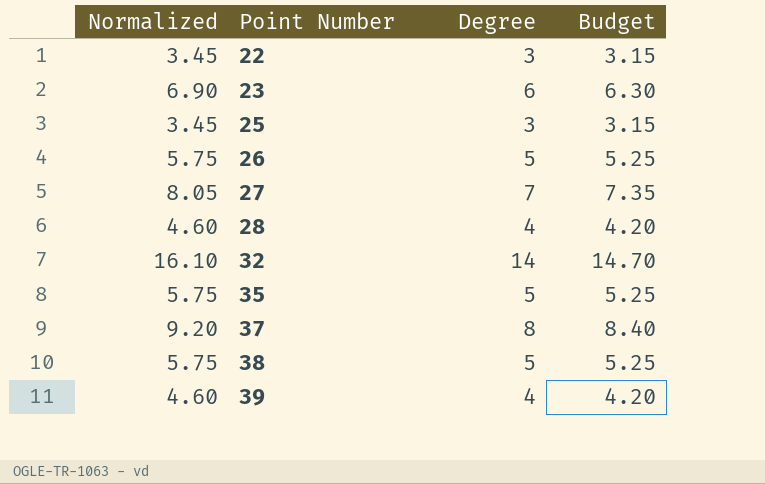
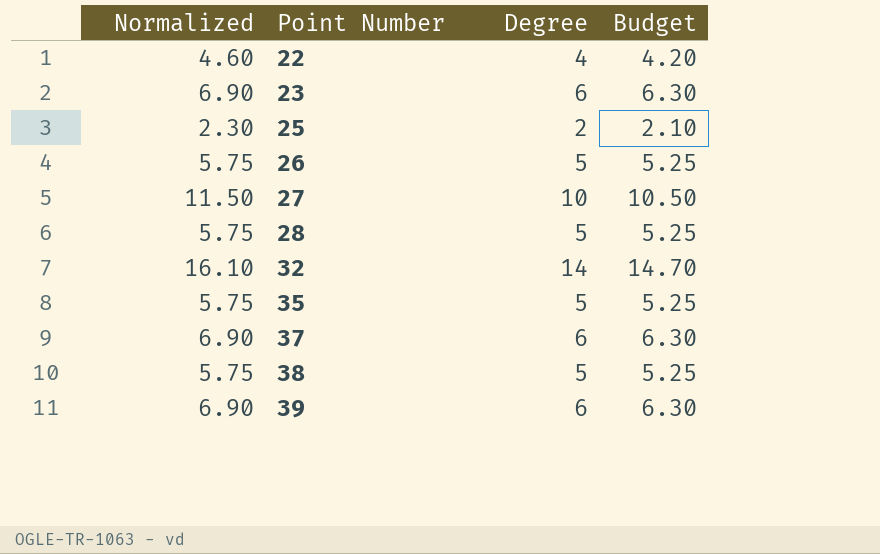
22 | Normalized: 3.45 -> 4.60
22 | Degree: 3 -> 4
22 | Budget: 3.15 -> 4.20
25 | Normalized: 3.45 -> 2.30
25 | Degree: 3 -> 2
25 | Budget: 3.15 -> 2.10
27 | Normalized: 8.05 -> 11.50
27 | Degree: 7 -> 10
27 | Budget: 7.35 -> 10.50
28 | Normalized: 4.60 -> 5.75
28 | Degree: 4 -> 5
28 | Budget: 4.20 -> 5.25
37 | Normalized: 9.20 -> 6.90
37 | Degree: 8 -> 6
37 | Budget: 8.40 -> 6.30
39 | Normalized: 4.60 -> 6.90
39 | Degree: 4 -> 6
39 | Budget: 4.20 -> 6.30

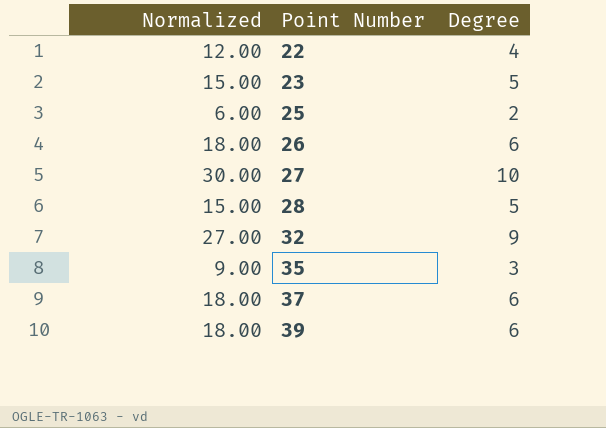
column Budget | formula: [Degree] * 1.05 -> none
column Normalized | formula: [Degree] * 1.15 -> [Degree] * 3
row 38: 5.75 | 5 | 5.25 -> none
23 | Degree: 6 -> 5
26 | Degree: 5 -> 6
32 | Degree: 14 -> 9
35 | Degree: 5 -> 3

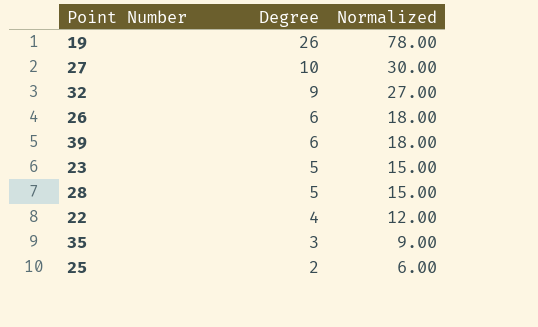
row order: Point Number ascending -> Degree descending
column Normalized | position: 1 -> 3
row 37: 18.00 | 6 -> none
row 19: none -> 26 | 78.00

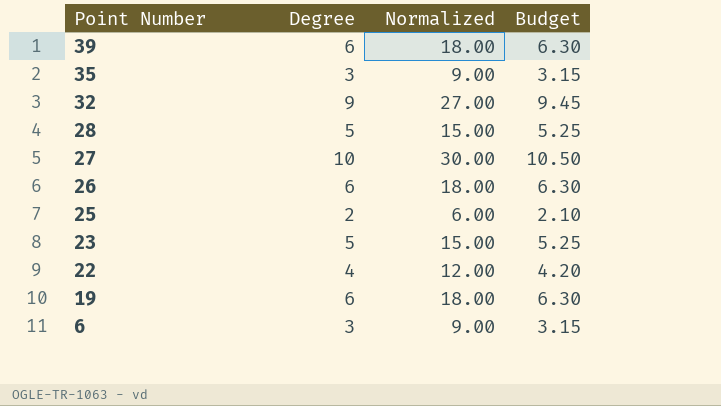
row order: Degree descending -> Point Number descending
column Budget | formula: none -> [Degree] * 1.05
19 | Degree: 26 -> 6
19 | Normalized: 78.00 -> 18.00
row 6: none -> 3 | 9.00 | 3.15

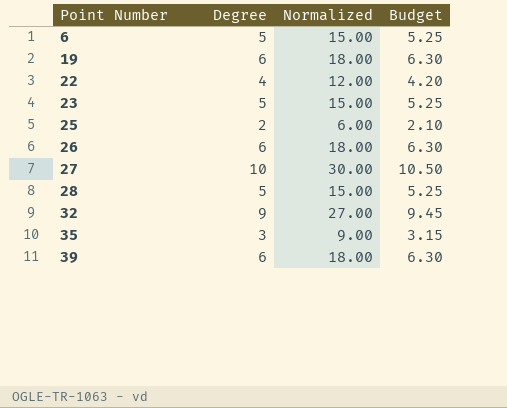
row order: Point Number descending -> Point Number ascending
6 | Degree: 3 -> 5
6 | Normalized: 9.00 -> 15.00
6 | Budget: 3.15 -> 5.25

